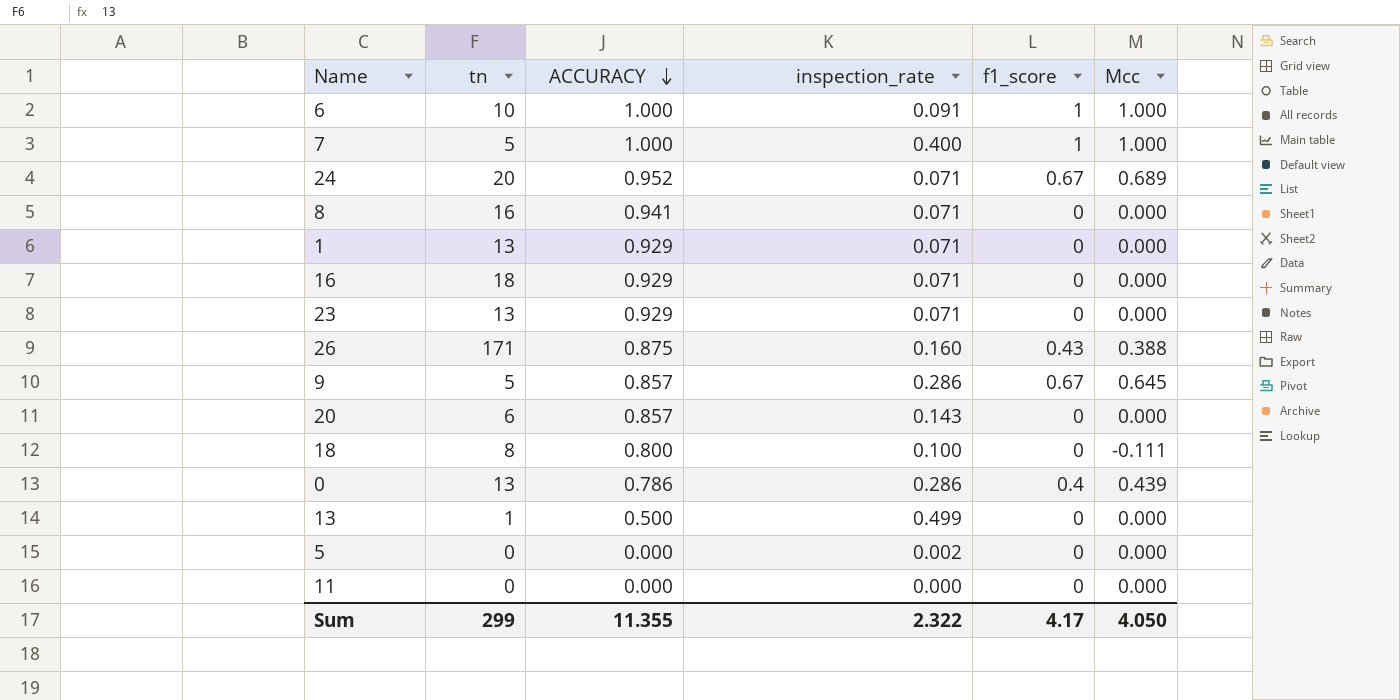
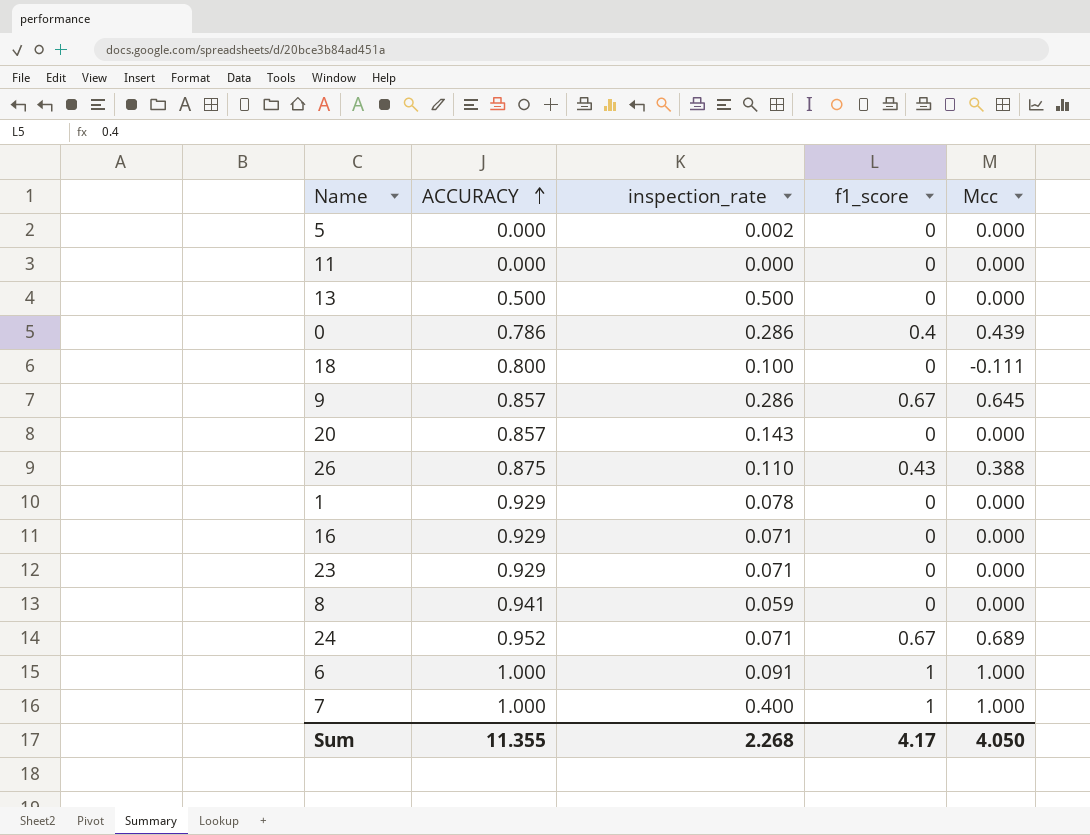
row order: ACCURACY descending -> ACCURACY ascending
column tn | position: 2 -> none
13 | inspection_rate: 0.499 -> 0.500
26 | inspection_rate: 0.160 -> 0.110
1 | inspection_rate: 0.071 -> 0.078
8 | inspection_rate: 0.071 -> 0.059
Sum | inspection_rate: 2.322 -> 2.268

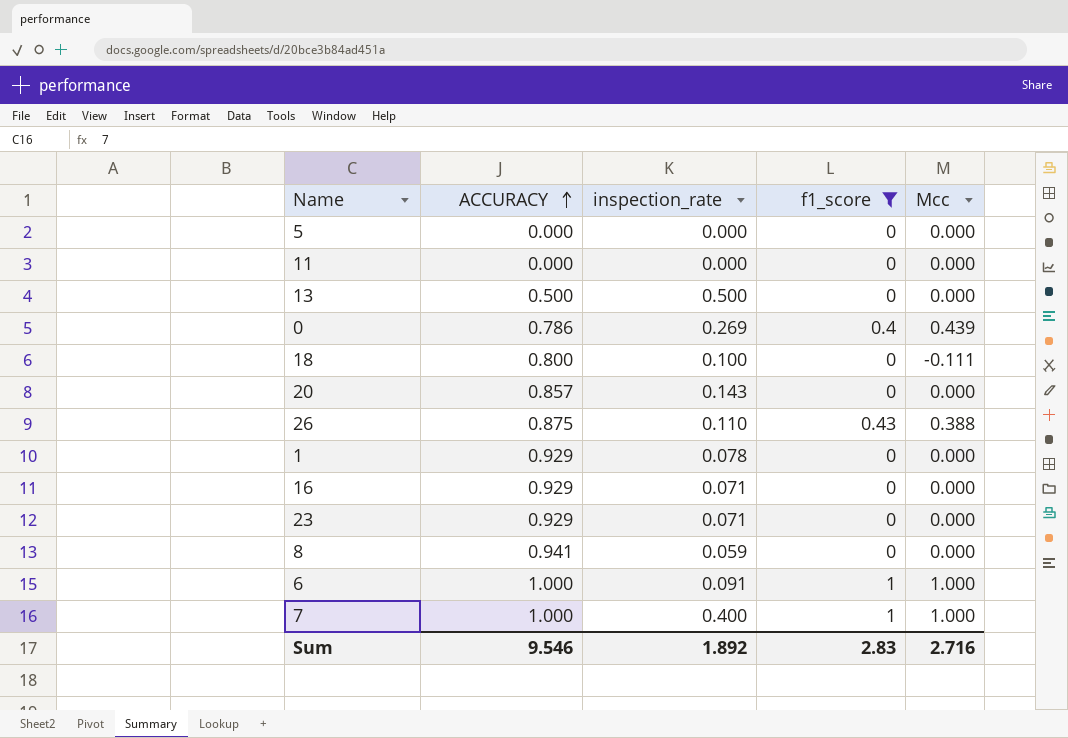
filter: none -> f1_score != 0.67
5 | inspection_rate: 0.002 -> 0.000
0 | inspection_rate: 0.286 -> 0.269
Sum | ACCURACY: 11.355 -> 9.546
Sum | inspection_rate: 2.268 -> 1.892
Sum | f1_score: 4.17 -> 2.83
Sum | Mcc: 4.050 -> 2.716

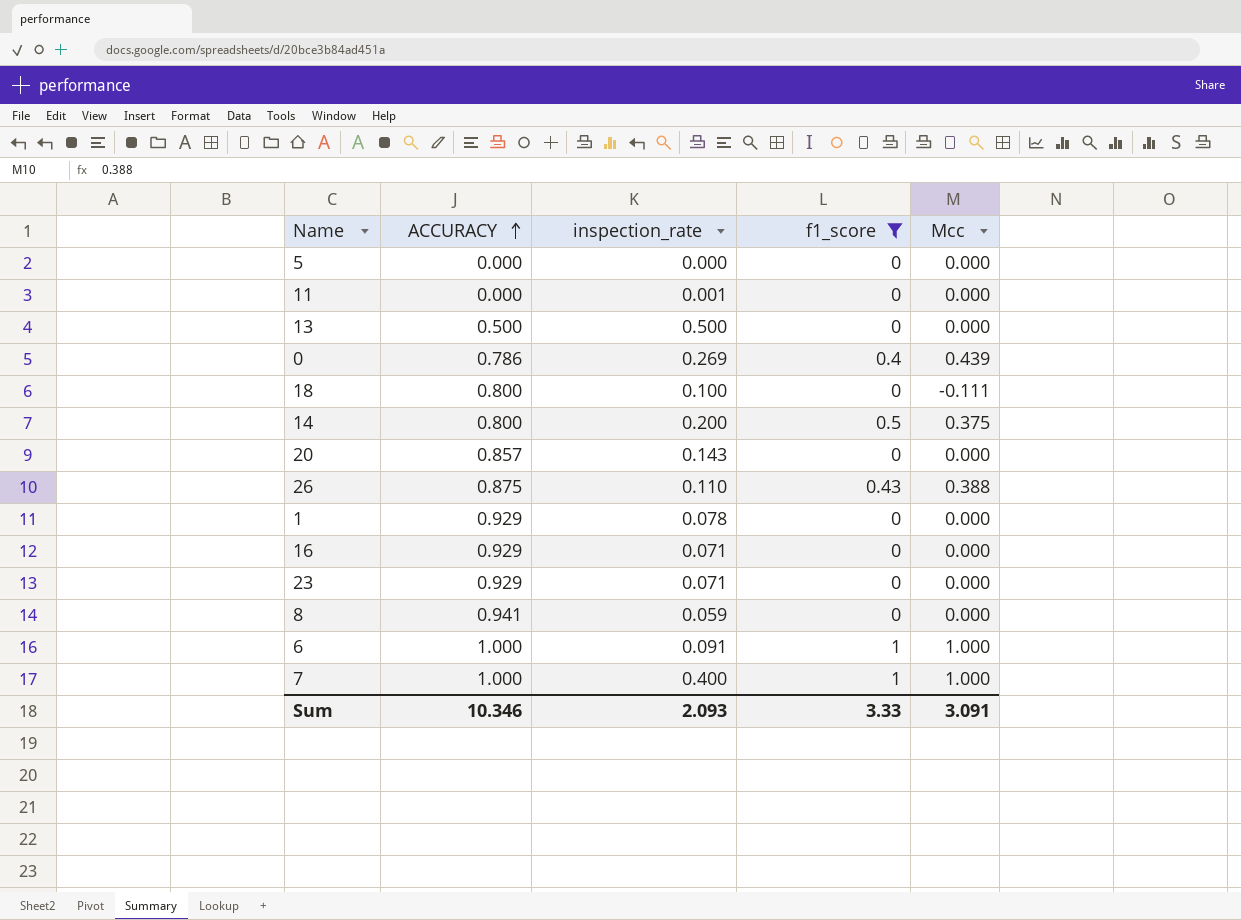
11 | inspection_rate: 0.000 -> 0.001
row 14: none -> 0.800 | 0.200 | 0.5 | 0.375
Sum | ACCURACY: 9.546 -> 10.346
Sum | inspection_rate: 1.892 -> 2.093
Sum | f1_score: 2.83 -> 3.33
Sum | Mcc: 2.716 -> 3.091

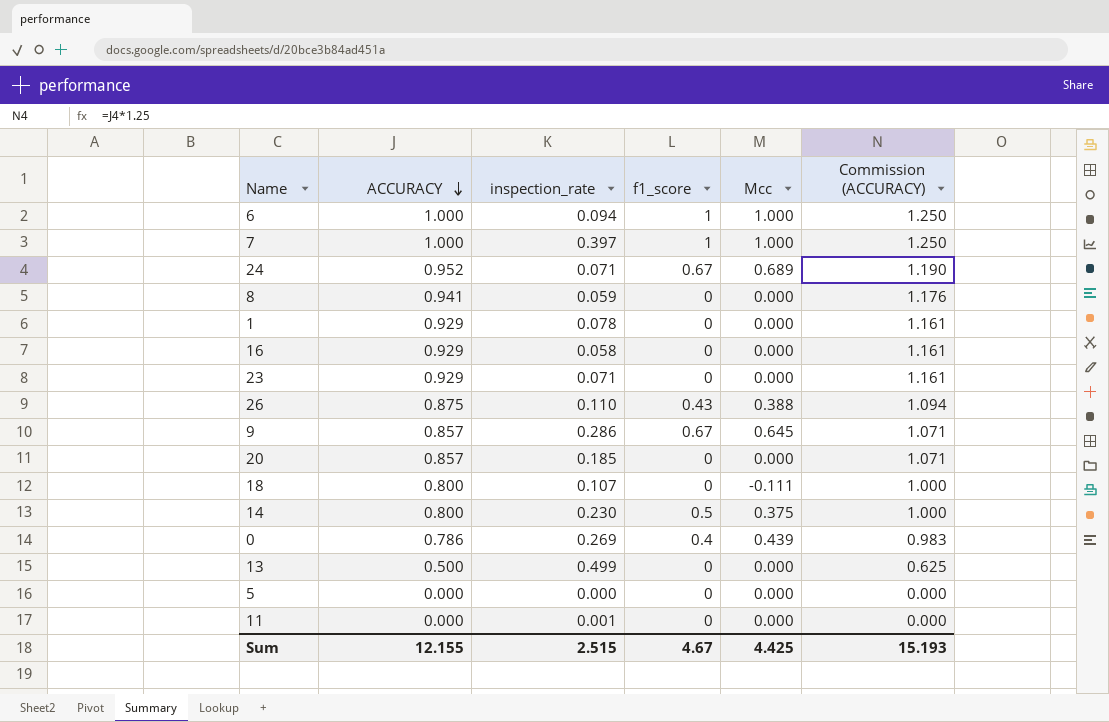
filter: f1_score != 0.67 -> none
row order: ACCURACY ascending -> ACCURACY descending
column Commission (ACCURACY) | formula: none -> [ACCURACY] * 1.25
6 | inspection_rate: 0.091 -> 0.094
7 | inspection_rate: 0.400 -> 0.397
16 | inspection_rate: 0.071 -> 0.058
20 | inspection_rate: 0.143 -> 0.185
18 | inspection_rate: 0.100 -> 0.107
14 | inspection_rate: 0.200 -> 0.230
13 | inspection_rate: 0.500 -> 0.499
Sum | ACCURACY: 10.346 -> 12.155
Sum | inspection_rate: 2.093 -> 2.515
Sum | f1_score: 3.33 -> 4.67
Sum | Mcc: 3.091 -> 4.425

